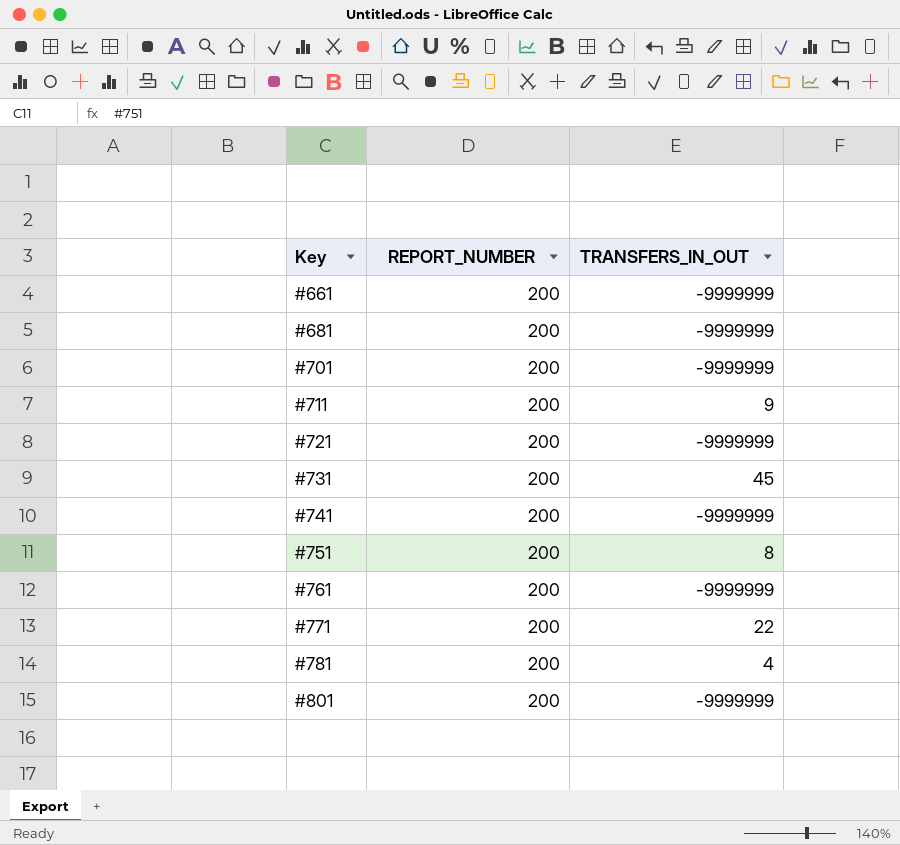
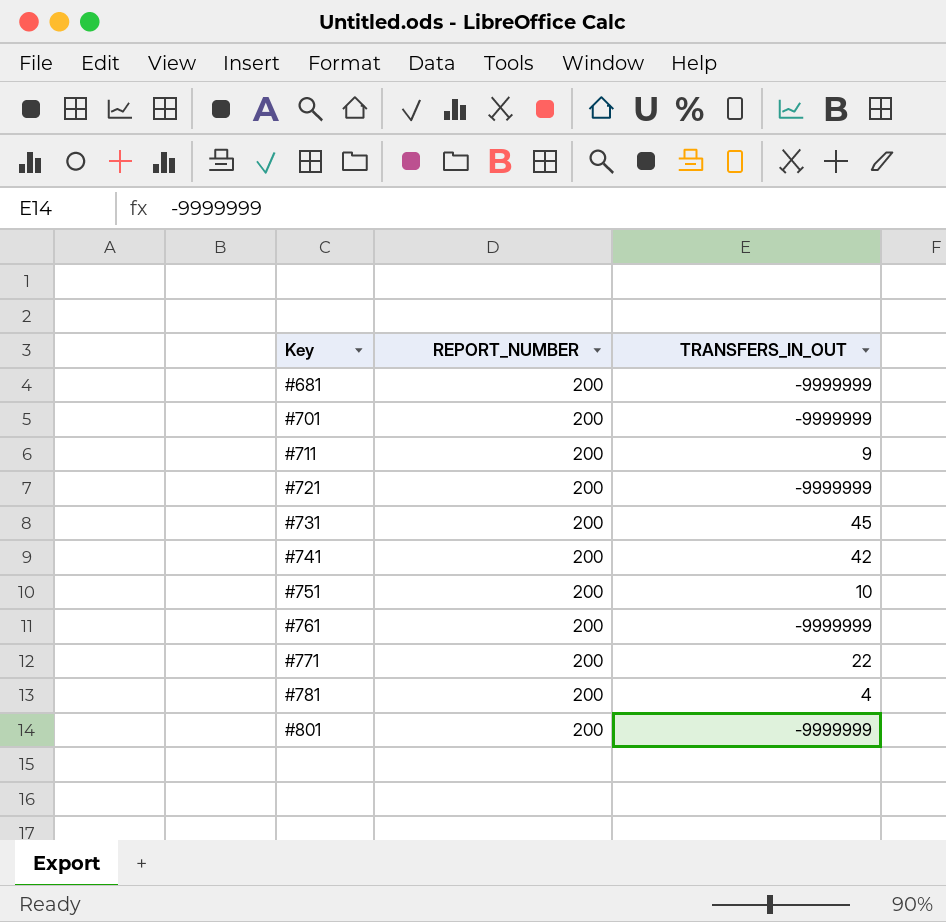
row #661: 200 | -9999999 -> none
#741 | TRANSFERS_IN_OUT: -9999999 -> 42
#751 | TRANSFERS_IN_OUT: 8 -> 10

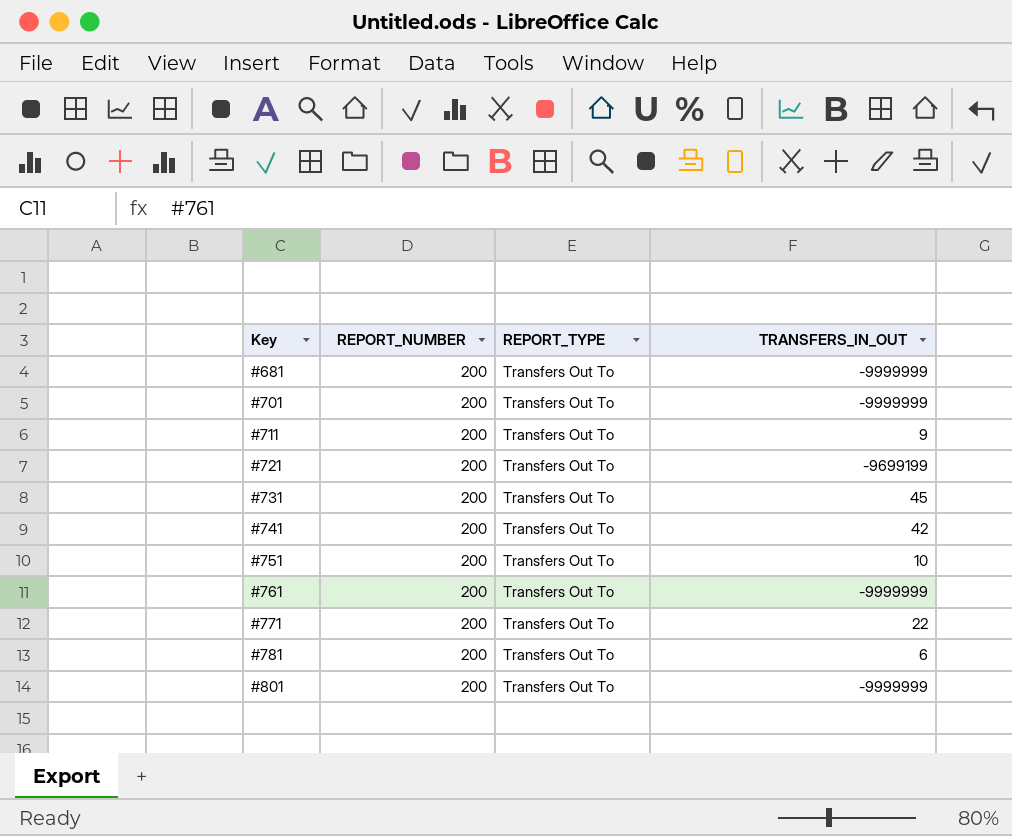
column REPORT_TYPE | position: none -> 3
#721 | TRANSFERS_IN_OUT: -9999999 -> -9699199
#781 | TRANSFERS_IN_OUT: 4 -> 6

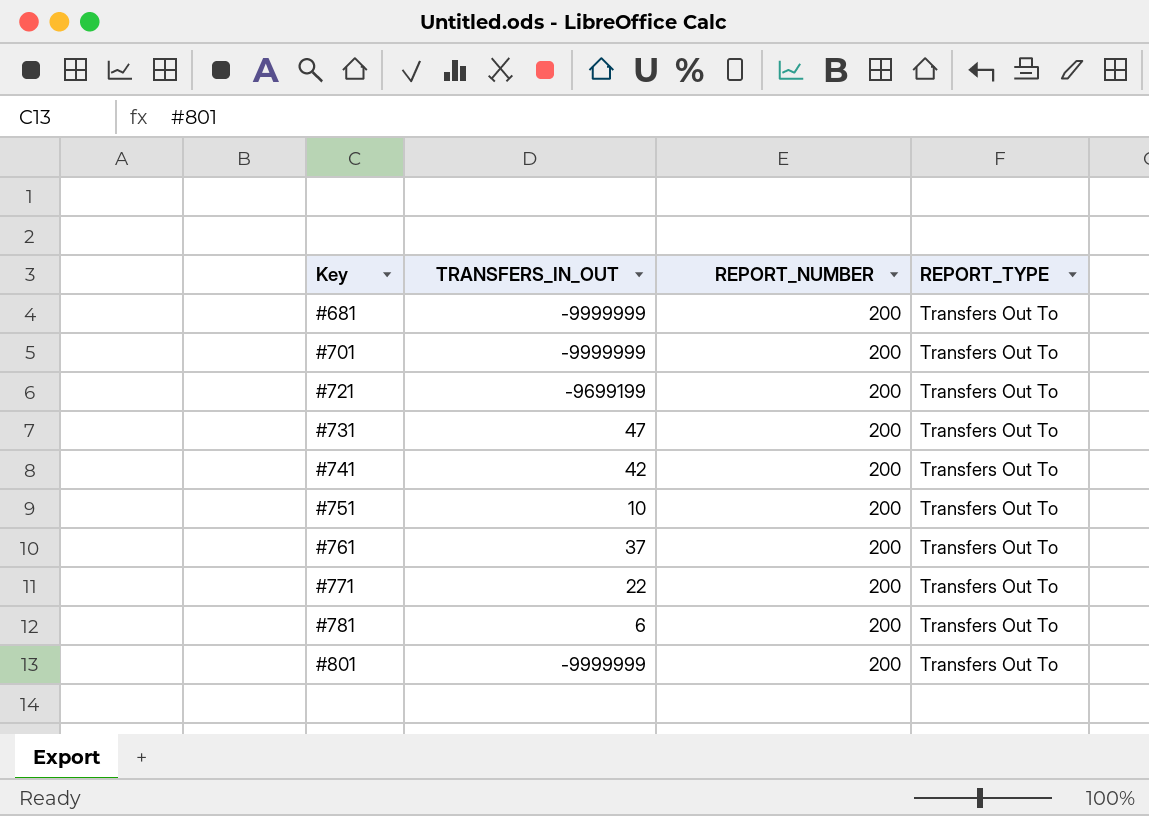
column TRANSFERS_IN_OUT | position: 4 -> 2
row #711: 200 | Transfers Out To | 9 -> none
#731 | TRANSFERS_IN_OUT: 45 -> 47
#761 | TRANSFERS_IN_OUT: -9999999 -> 37

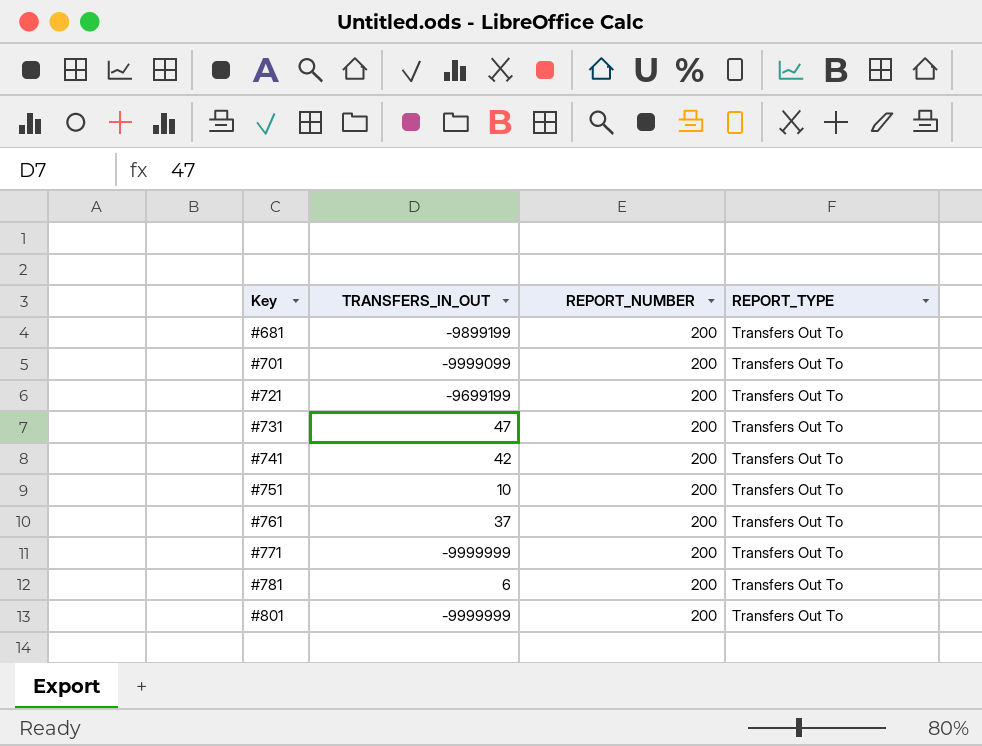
#681 | TRANSFERS_IN_OUT: -9999999 -> -9899199
#701 | TRANSFERS_IN_OUT: -9999999 -> -9999099
#771 | TRANSFERS_IN_OUT: 22 -> -9999999

